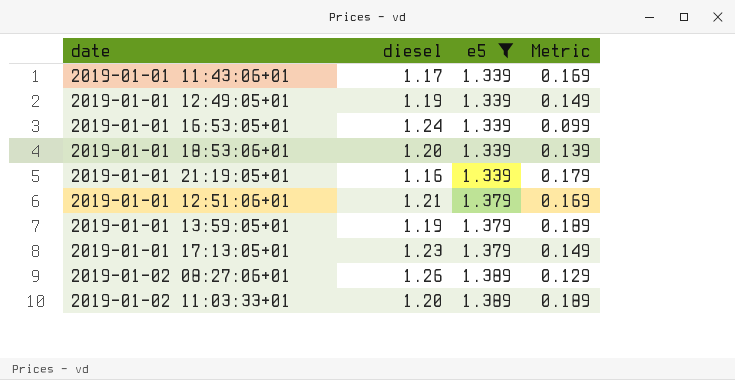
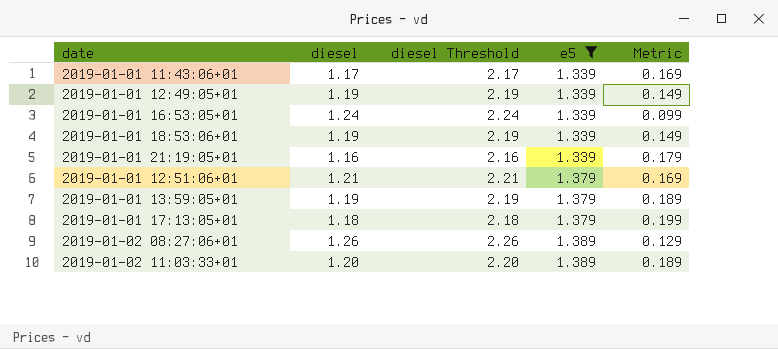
column diesel Threshold | formula: none -> [diesel] + 1
2019-01-01 18:53:06+01 | diesel: 1.20 -> 1.19
2019-01-01 18:53:06+01 | Metric: 0.139 -> 0.149
2019-01-01 17:13:05+01 | diesel: 1.23 -> 1.18
2019-01-01 17:13:05+01 | Metric: 0.149 -> 0.199

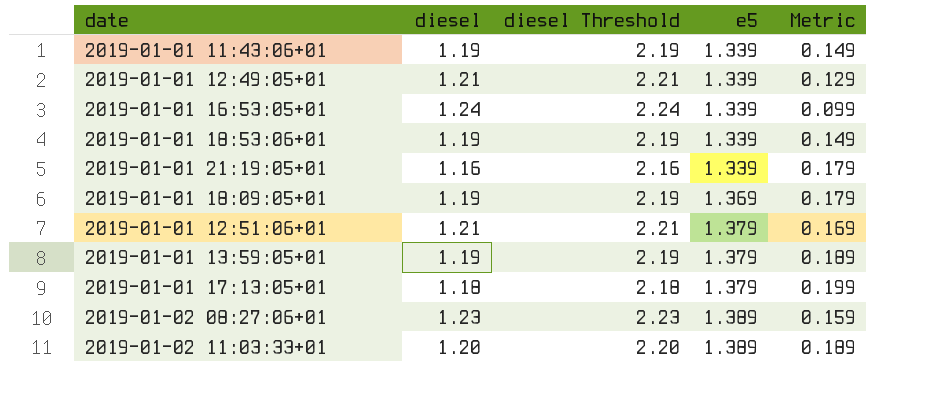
filter: e5 != 1.369 -> none
2019-01-01 11:43:06+01 | diesel: 1.17 -> 1.19
2019-01-01 11:43:06+01 | diesel Threshold: 2.17 -> 2.19
2019-01-01 11:43:06+01 | Metric: 0.169 -> 0.149
2019-01-01 12:49:05+01 | diesel: 1.19 -> 1.21
2019-01-01 12:49:05+01 | diesel Threshold: 2.19 -> 2.21
2019-01-01 12:49:05+01 | Metric: 0.149 -> 0.129
2019-01-02 08:27:06+01 | diesel: 1.26 -> 1.23
2019-01-02 08:27:06+01 | diesel Threshold: 2.26 -> 2.23
2019-01-02 08:27:06+01 | Metric: 0.129 -> 0.159

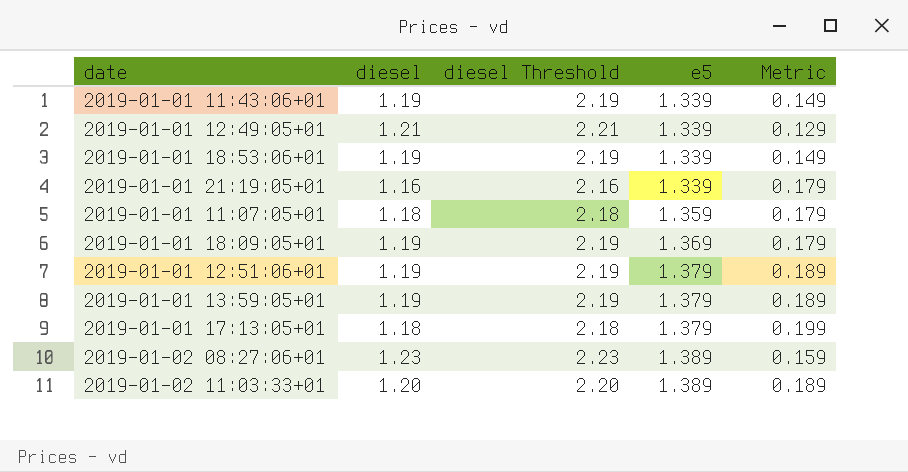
row 2019-01-01 16:53:05+01: 1.24 | 2.24 | 1.339 | 0.099 -> none
row 2019-01-01 11:07:05+01: none -> 1.18 | 2.18 | 1.359 | 0.179
2019-01-01 12:51:06+01 | diesel: 1.21 -> 1.19
2019-01-01 12:51:06+01 | diesel Threshold: 2.21 -> 2.19
2019-01-01 12:51:06+01 | Metric: 0.169 -> 0.189

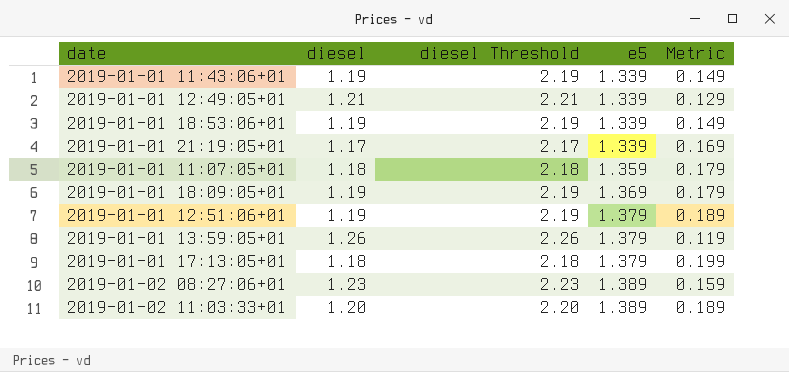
2019-01-01 21:19:05+01 | diesel: 1.16 -> 1.17
2019-01-01 21:19:05+01 | diesel Threshold: 2.16 -> 2.17
2019-01-01 21:19:05+01 | Metric: 0.179 -> 0.169
2019-01-01 13:59:05+01 | diesel: 1.19 -> 1.26
2019-01-01 13:59:05+01 | diesel Threshold: 2.19 -> 2.26
2019-01-01 13:59:05+01 | Metric: 0.189 -> 0.119

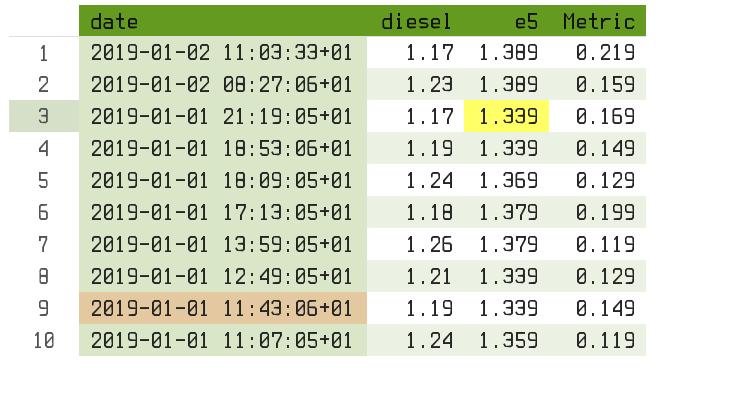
row order: e5 ascending -> date descending
column diesel Threshold | formula: [diesel] + 1 -> none
row 2019-01-01 12:51:06+01: 1.19 | 2.19 | 1.379 | 0.189 -> none
2019-01-02 11:03:33+01 | diesel: 1.20 -> 1.17
2019-01-02 11:03:33+01 | Metric: 0.189 -> 0.219
2019-01-01 18:09:05+01 | diesel: 1.19 -> 1.24
2019-01-01 18:09:05+01 | Metric: 0.179 -> 0.129
2019-01-01 11:07:05+01 | diesel: 1.18 -> 1.24
2019-01-01 11:07:05+01 | Metric: 0.179 -> 0.119

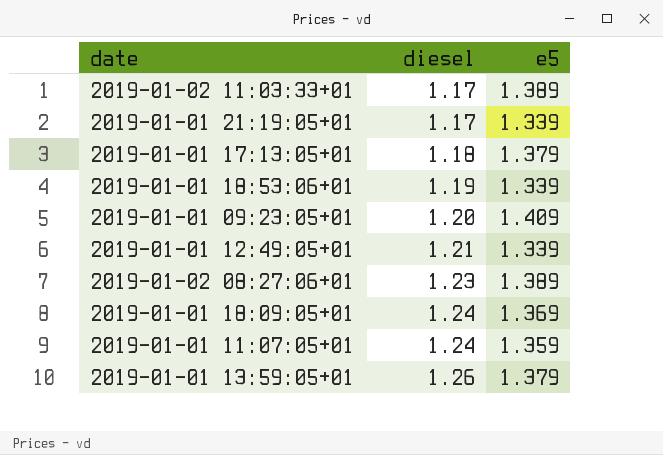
row order: date descending -> diesel ascending
column Metric | formula: [e5] - [diesel] -> none
row 2019-01-01 11:43:06+01: 1.19 | 1.339 | 0.149 -> none
row 2019-01-01 09:23:05+01: none -> 1.20 | 1.409

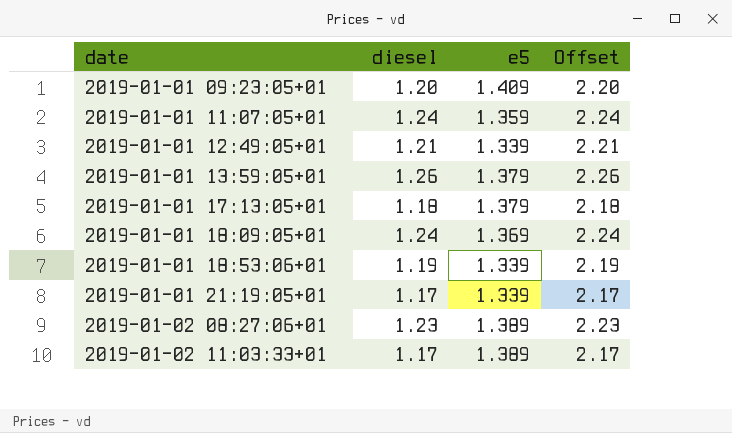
row order: diesel ascending -> date ascending
column Offset | formula: none -> [diesel] + 1

